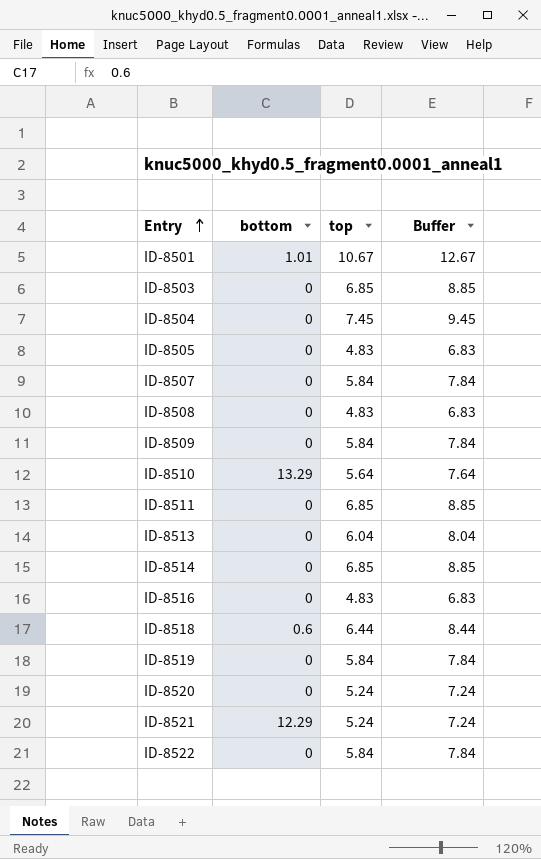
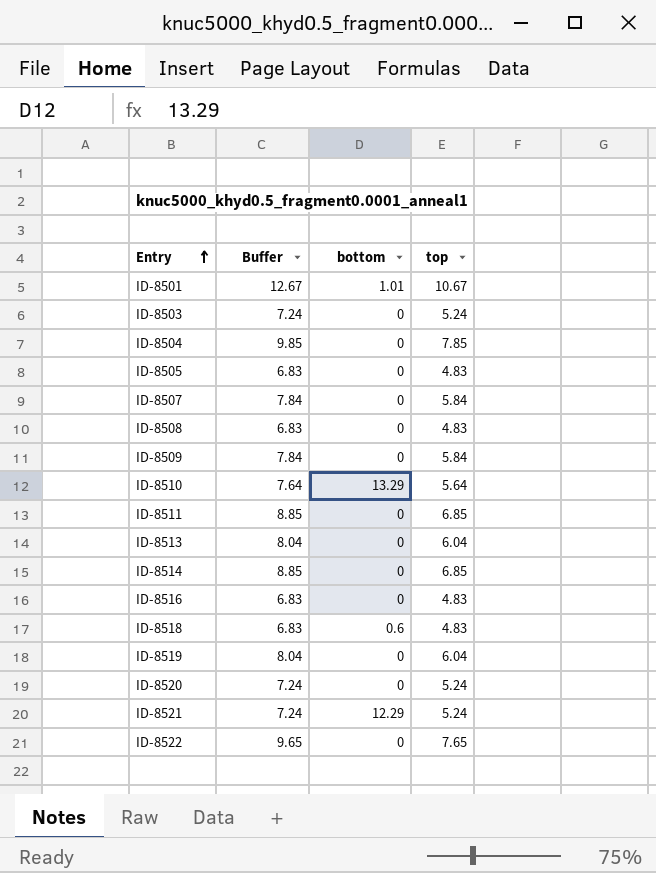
column Buffer | position: 4 -> 2
ID-8503 | Buffer: 8.85 -> 7.24
ID-8503 | top: 6.85 -> 5.24
ID-8504 | Buffer: 9.45 -> 9.85
ID-8504 | top: 7.45 -> 7.85
ID-8518 | Buffer: 8.44 -> 6.83
ID-8518 | top: 6.44 -> 4.83
ID-8519 | Buffer: 7.84 -> 8.04
ID-8519 | top: 5.84 -> 6.04
ID-8522 | Buffer: 7.84 -> 9.65
ID-8522 | top: 5.84 -> 7.65

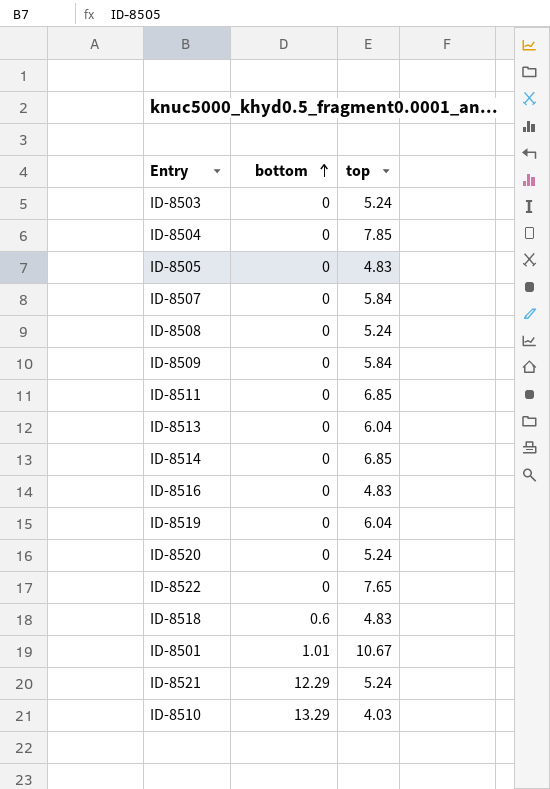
row order: Entry ascending -> bottom ascending
column Buffer | formula: [top] + 2 -> none
ID-8508 | top: 4.83 -> 5.24
ID-8510 | top: 5.64 -> 4.03

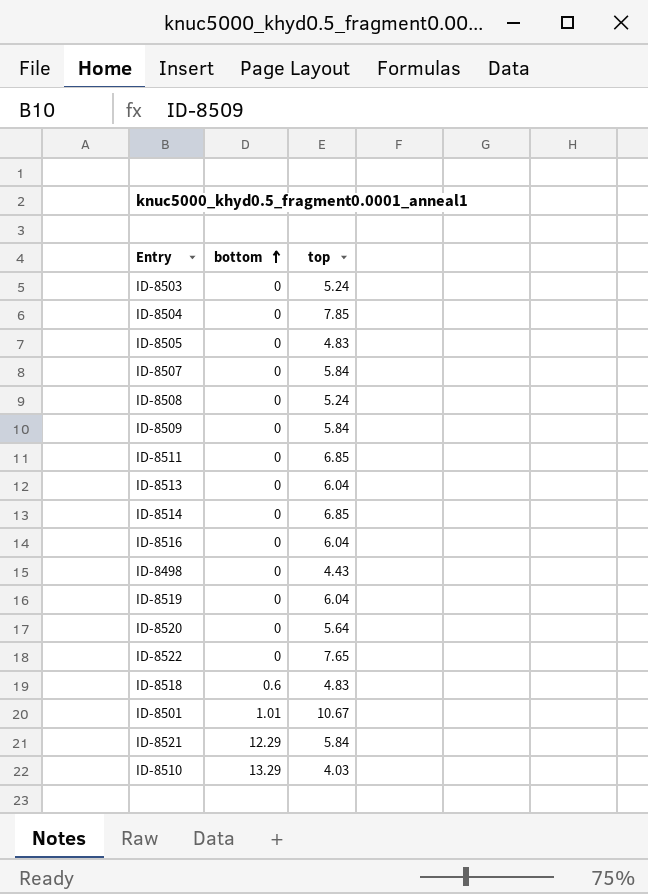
ID-8516 | top: 4.83 -> 6.04
row ID-8498: none -> 0 | 4.43
ID-8520 | top: 5.24 -> 5.64
ID-8521 | top: 5.24 -> 5.84

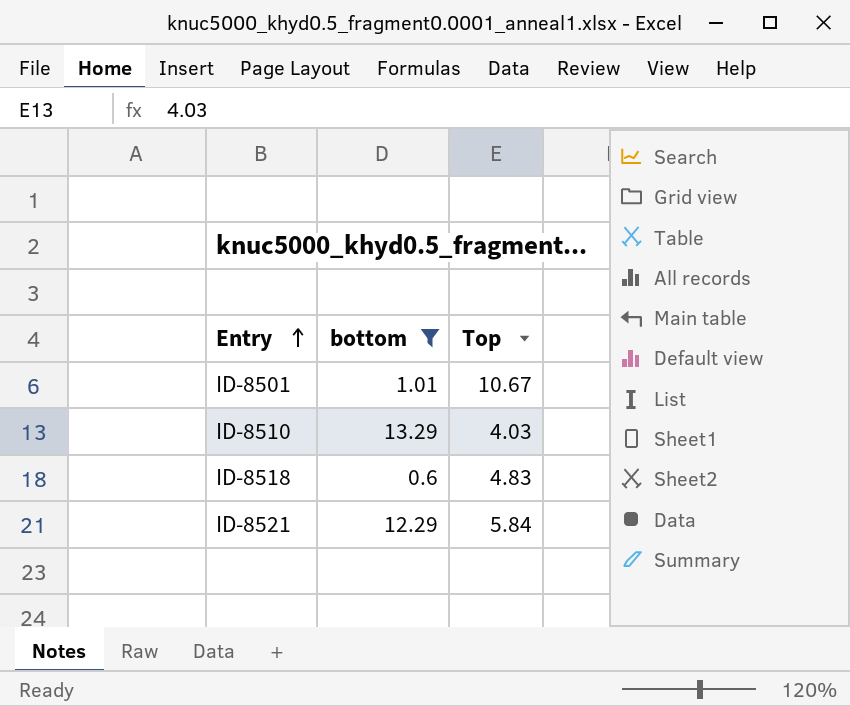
filter: none -> bottom != 0
row order: bottom ascending -> Entry ascending
column name: top -> Top

